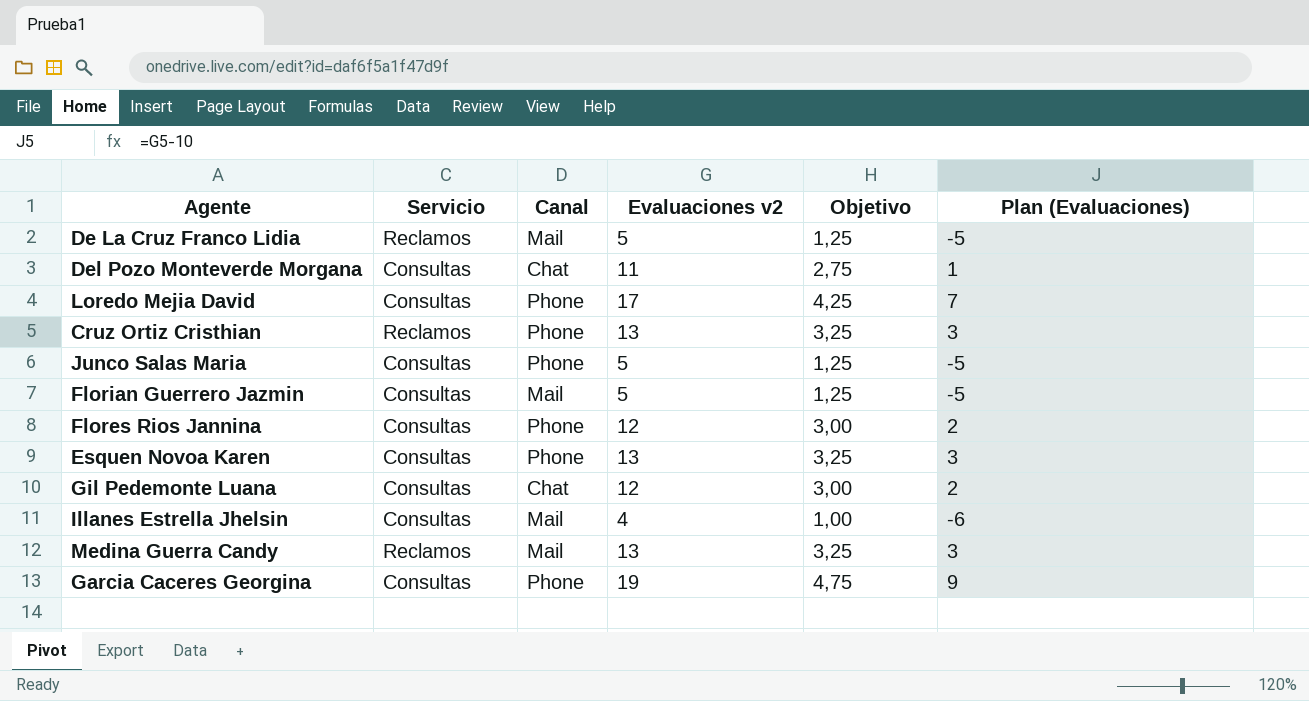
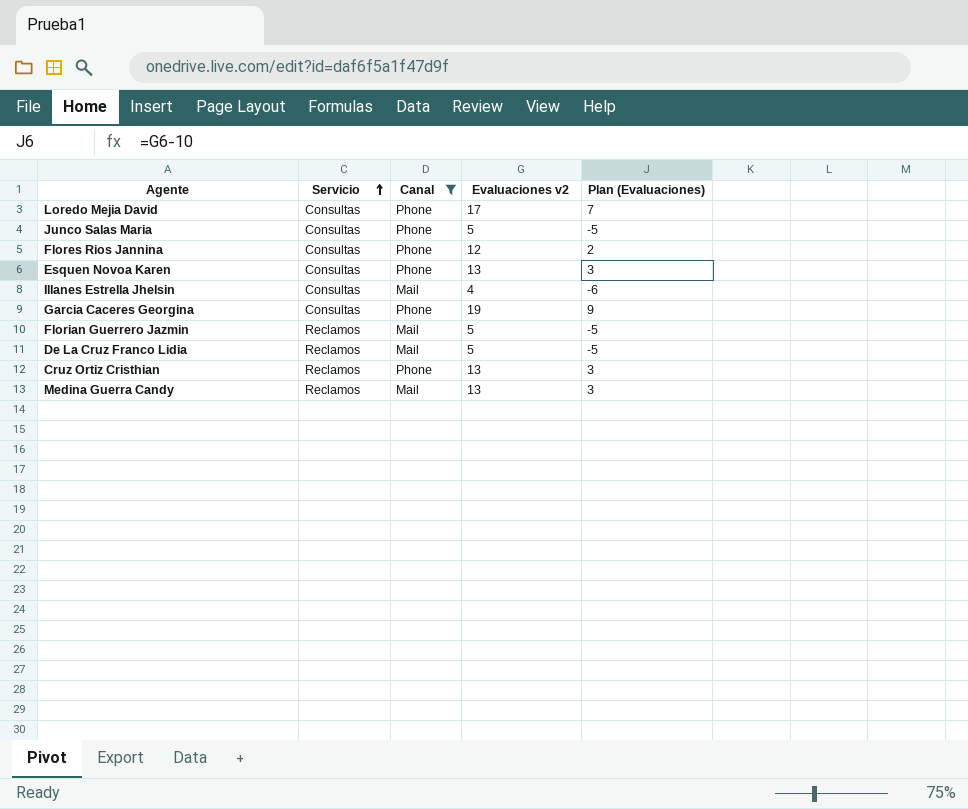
filter: none -> Canal != Chat
row order: none -> Servicio ascending
column Objetivo | formula: [Evaluaciones v2] * 0,25 -> none
Florian Guerrero Jazmin | Servicio: Consultas -> Reclamos

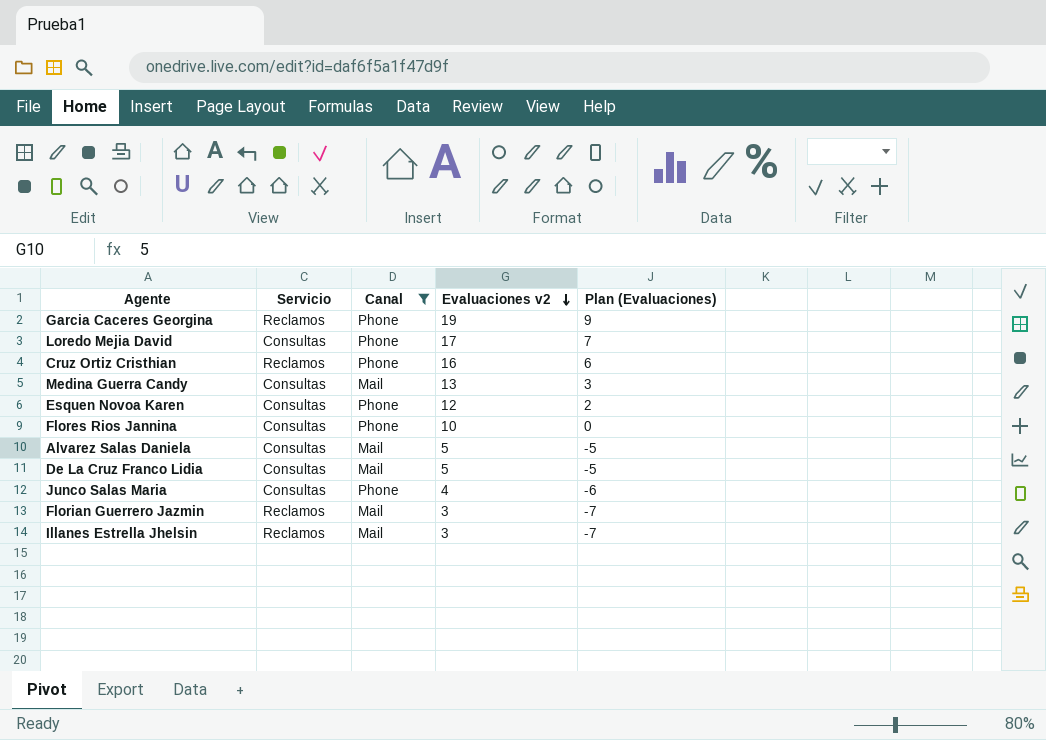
row order: Servicio ascending -> Evaluaciones v2 descending
Garcia Caceres Georgina | Servicio: Consultas -> Reclamos
Cruz Ortiz Cristhian | Evaluaciones v2: 13 -> 16
Cruz Ortiz Cristhian | Plan (Evaluaciones): 3 -> 6
Medina Guerra Candy | Servicio: Reclamos -> Consultas
Esquen Novoa Karen | Evaluaciones v2: 13 -> 12
Esquen Novoa Karen | Plan (Evaluaciones): 3 -> 2
Flores Rios Jannina | Evaluaciones v2: 12 -> 10
Flores Rios Jannina | Plan (Evaluaciones): 2 -> 0
row Alvarez Salas Daniela: none -> Consultas | Mail | 5 | -5
De La Cruz Franco Lidia | Servicio: Reclamos -> Consultas
Junco Salas Maria | Evaluaciones v2: 5 -> 4
Junco Salas Maria | Plan (Evaluaciones): -5 -> -6
Florian Guerrero Jazmin | Evaluaciones v2: 5 -> 3
Florian Guerrero Jazmin | Plan (Evaluaciones): -5 -> -7
Illanes Estrella Jhelsin | Servicio: Consultas -> Reclamos
Illanes Estrella Jhelsin | Evaluaciones v2: 4 -> 3
Illanes Estrella Jhelsin | Plan (Evaluaciones): -6 -> -7

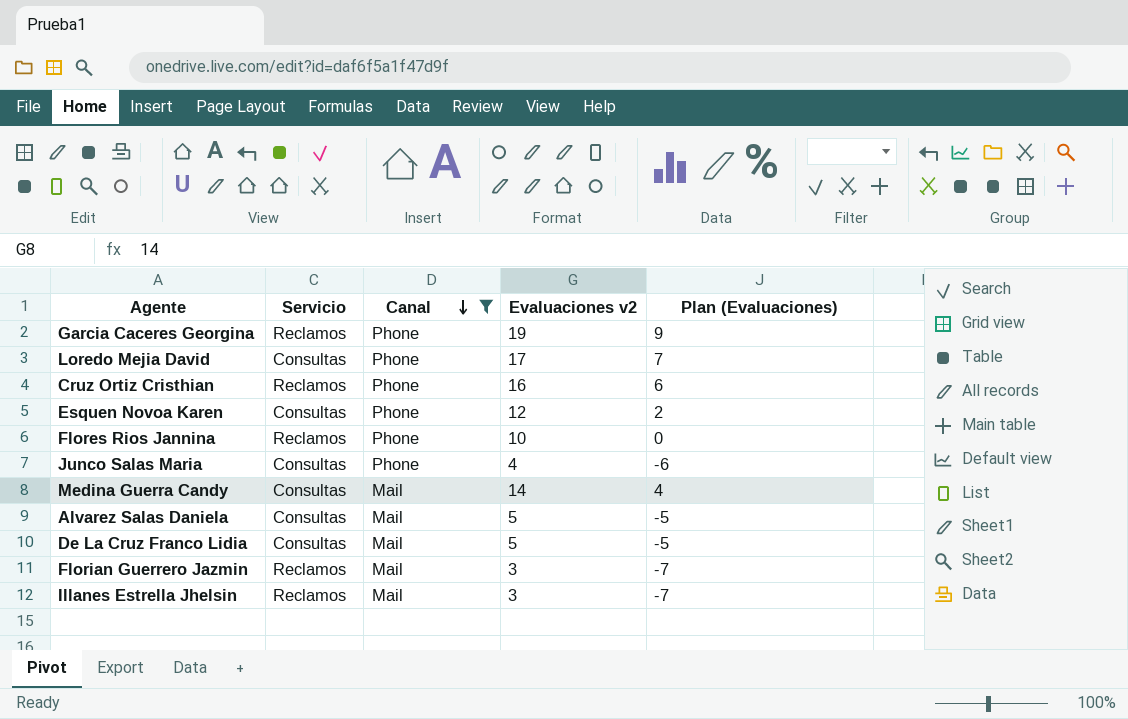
row order: Evaluaciones v2 descending -> Canal descending
Flores Rios Jannina | Servicio: Consultas -> Reclamos
Medina Guerra Candy | Evaluaciones v2: 13 -> 14
Medina Guerra Candy | Plan (Evaluaciones): 3 -> 4

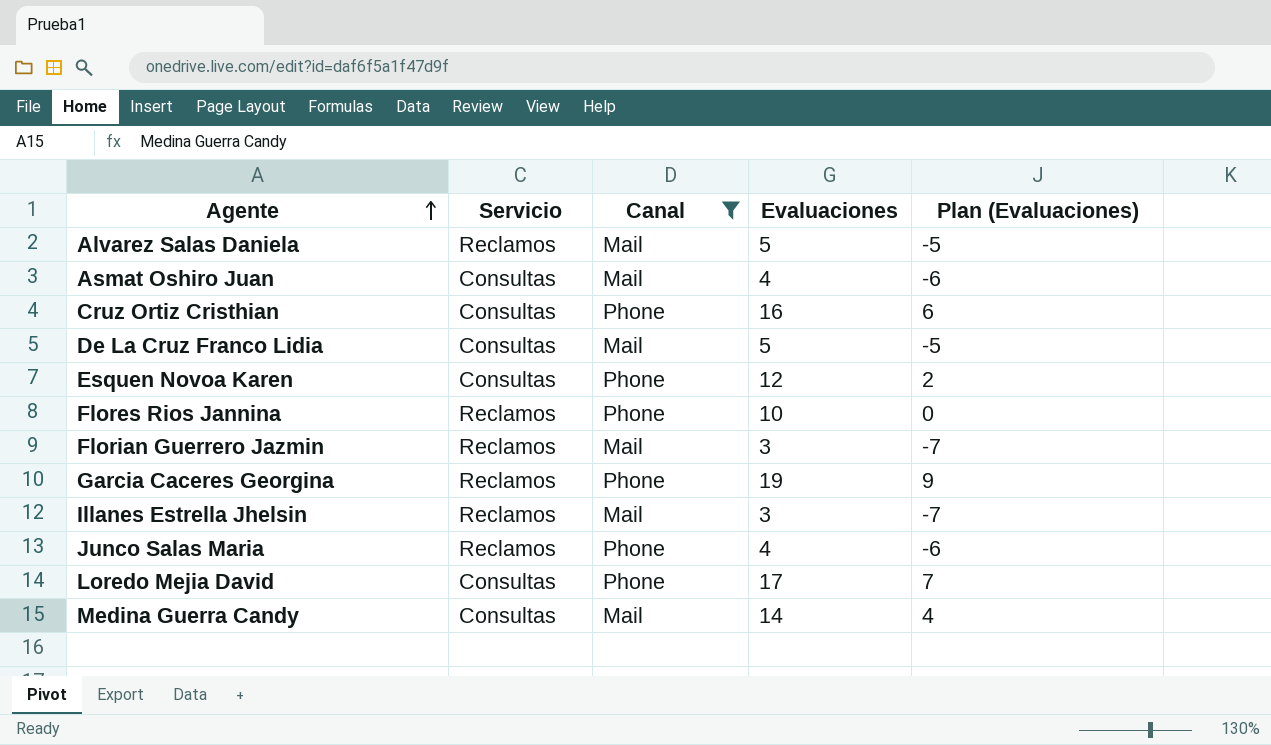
row order: Canal descending -> Agente ascending
column name: Evaluaciones v2 -> Evaluaciones
Alvarez Salas Daniela | Servicio: Consultas -> Reclamos
row Asmat Oshiro Juan: none -> Consultas | Mail | 4 | -6
Cruz Ortiz Cristhian | Servicio: Reclamos -> Consultas
Junco Salas Maria | Servicio: Consultas -> Reclamos

